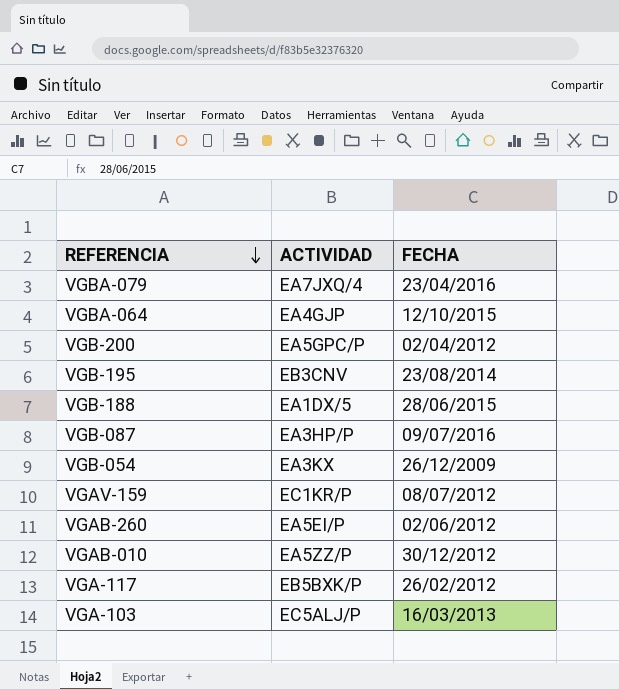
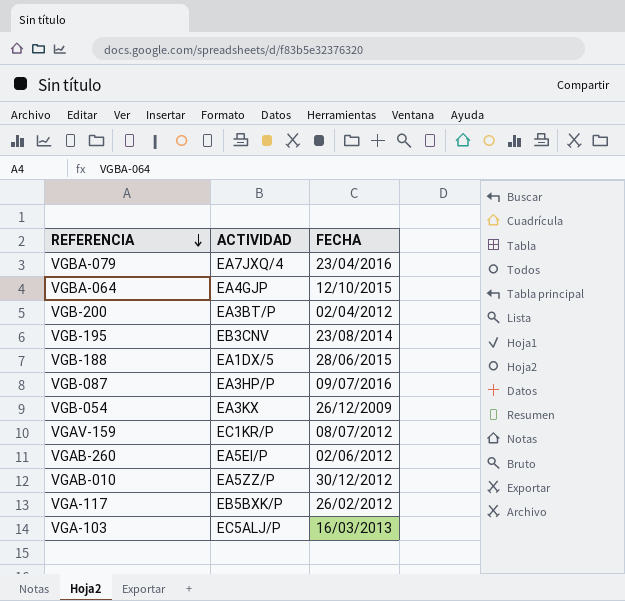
VGB-200 | ACTIVIDAD: EA5GPC/P -> EA3BT/P

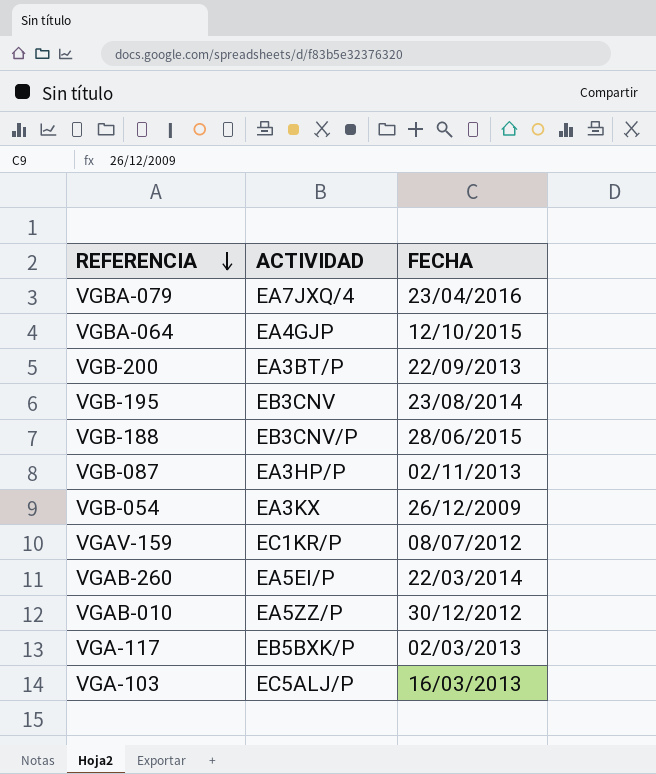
VGB-200 | FECHA: 02/04/2012 -> 22/09/2013
VGB-188 | ACTIVIDAD: EA1DX/5 -> EB3CNV/P
VGB-087 | FECHA: 09/07/2016 -> 02/11/2013
VGAB-260 | FECHA: 02/06/2012 -> 22/03/2014
VGA-117 | FECHA: 26/02/2012 -> 02/03/2013

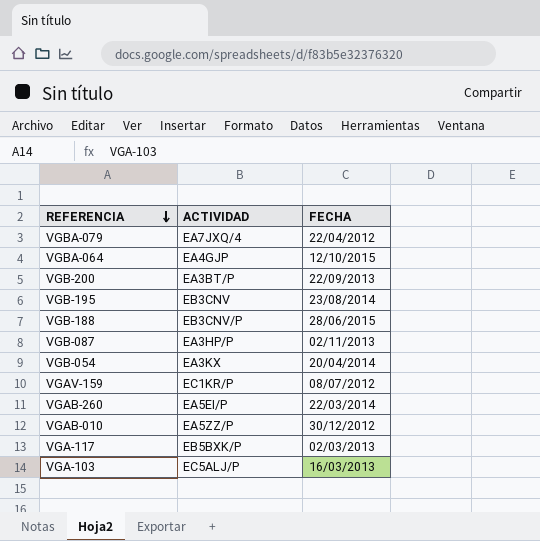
VGBA-079 | FECHA: 23/04/2016 -> 22/04/2012
VGB-054 | FECHA: 26/12/2009 -> 20/04/2014

